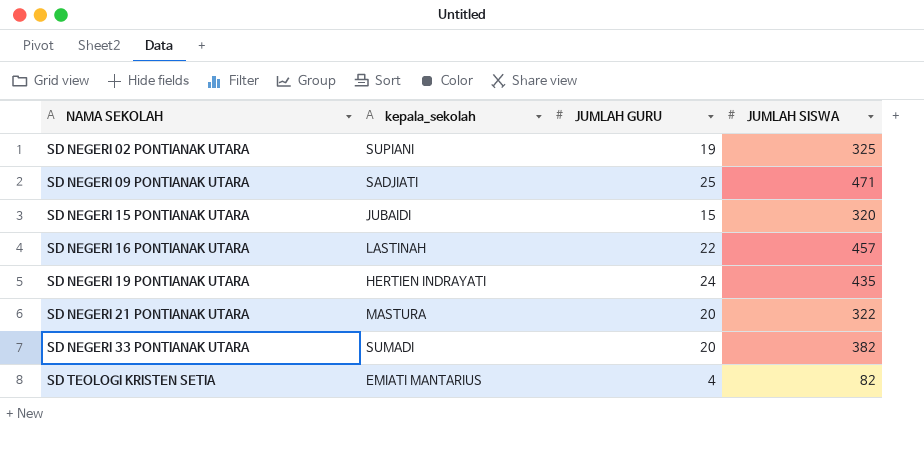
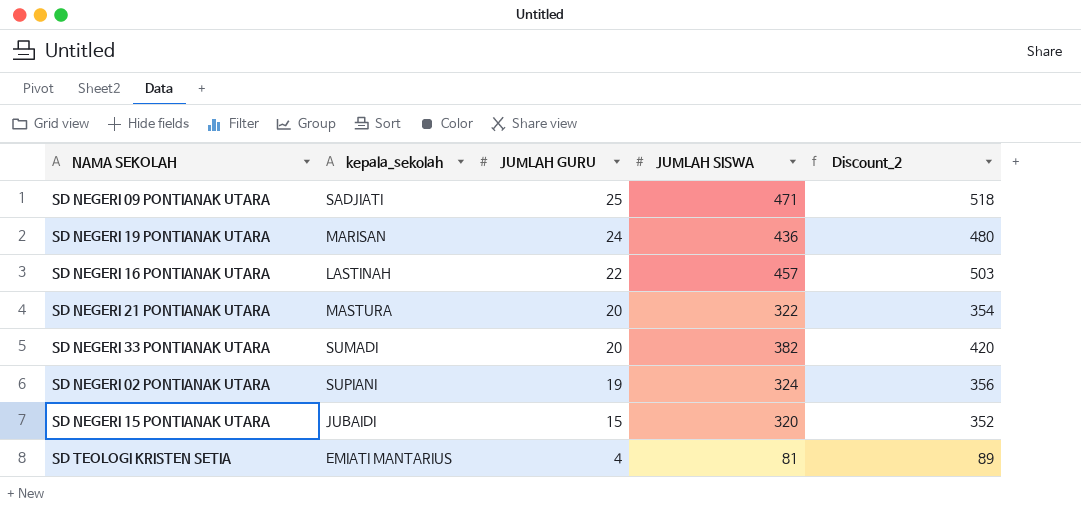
row order: NAMA SEKOLAH ascending -> JUMLAH GURU descending
column Discount_2 | formula: none -> [JUMLAH SISWA] * 1.1
SD NEGERI 19 PONTIANAK UTARA | kepala_sekolah: HERTIEN INDRAYATI -> MARISAN
SD NEGERI 19 PONTIANAK UTARA | JUMLAH SISWA: 435 -> 436
SD NEGERI 02 PONTIANAK UTARA | JUMLAH SISWA: 325 -> 324
SD TEOLOGI KRISTEN SETIA | JUMLAH SISWA: 82 -> 81

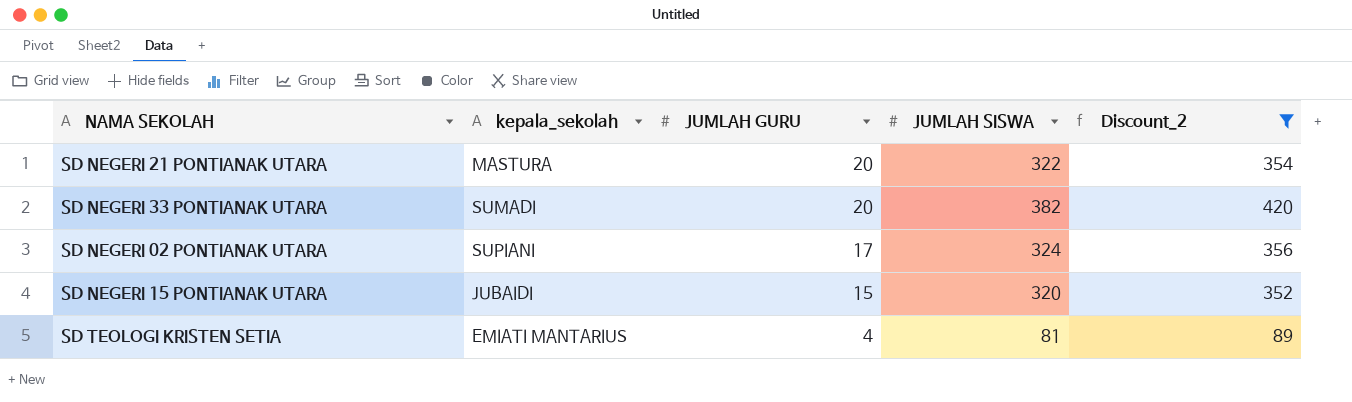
filter: none -> Discount_2 <= 420
SD NEGERI 02 PONTIANAK UTARA | JUMLAH GURU: 19 -> 17

